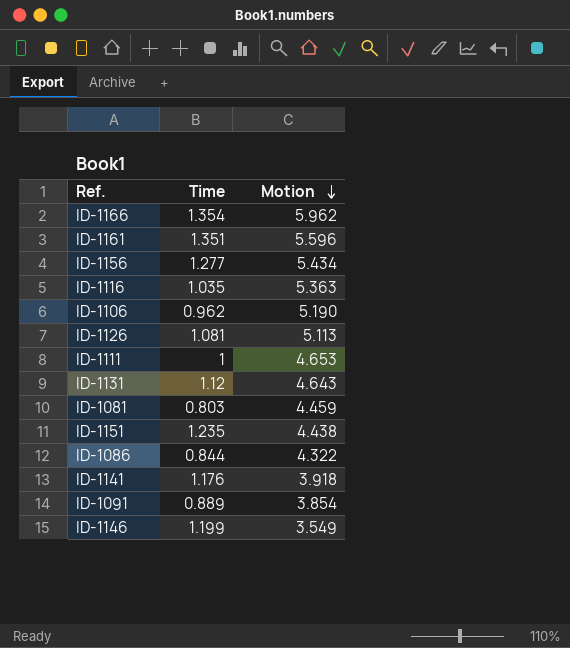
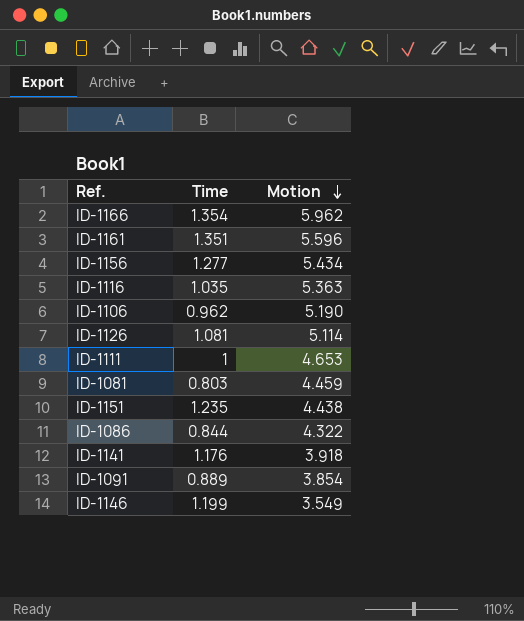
row ID-1131: 1.12 | 4.643 -> none
ID-1126 | Motion: 5.113 -> 5.114

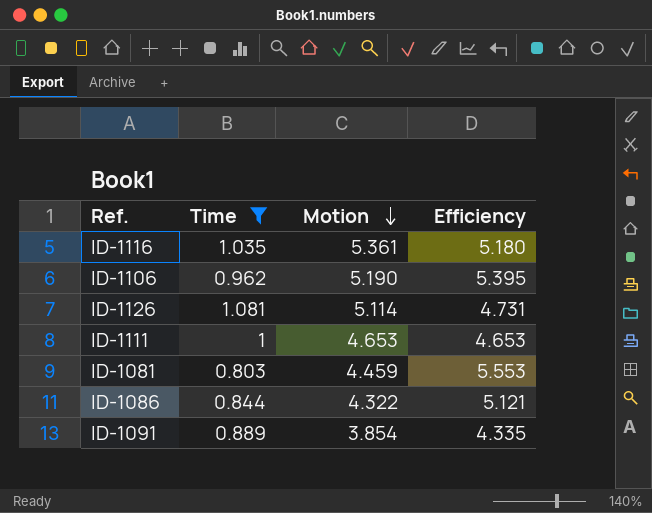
filter: none -> Time <= 1.081
column Efficiency | formula: none -> [Motion] / [Time]
ID-1116 | Motion: 5.363 -> 5.361

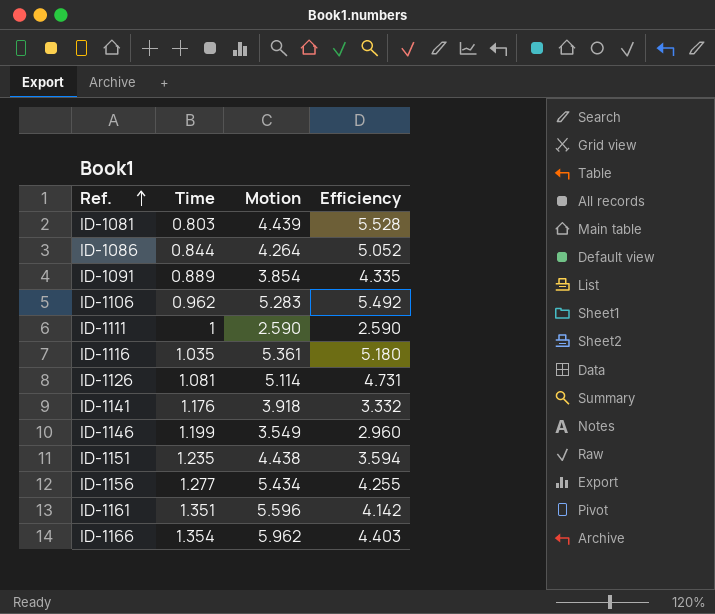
filter: Time <= 1.081 -> none
row order: Motion descending -> Ref. ascending
ID-1081 | Motion: 4.459 -> 4.439
ID-1081 | Efficiency: 5.553 -> 5.528
ID-1086 | Motion: 4.322 -> 4.264
ID-1086 | Efficiency: 5.121 -> 5.052
ID-1106 | Motion: 5.190 -> 5.283
ID-1106 | Efficiency: 5.395 -> 5.492
ID-1111 | Motion: 4.653 -> 2.590
ID-1111 | Efficiency: 4.653 -> 2.590

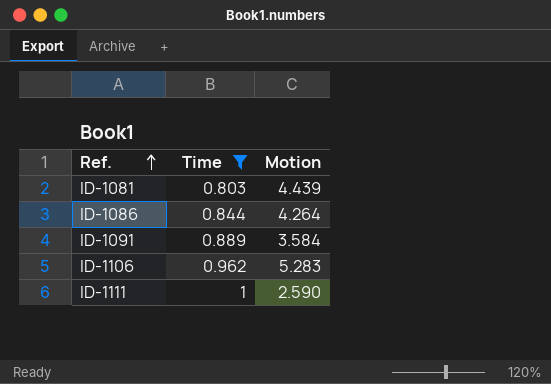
filter: none -> Time <= 1
column Efficiency | formula: [Motion] / [Time] -> none
ID-1091 | Motion: 3.854 -> 3.584

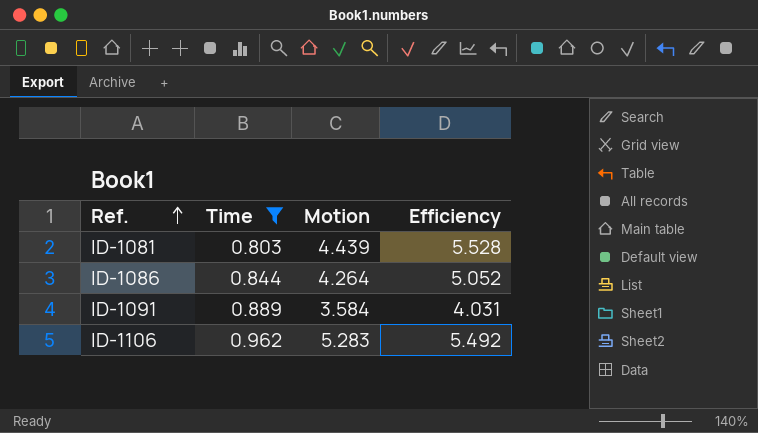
column Efficiency | formula: none -> [Motion] / [Time]
row ID-1111: 1 | 2.590 -> none

